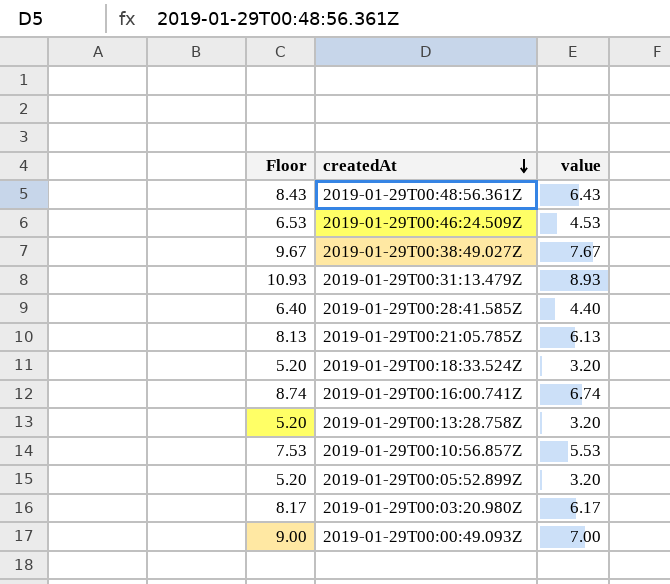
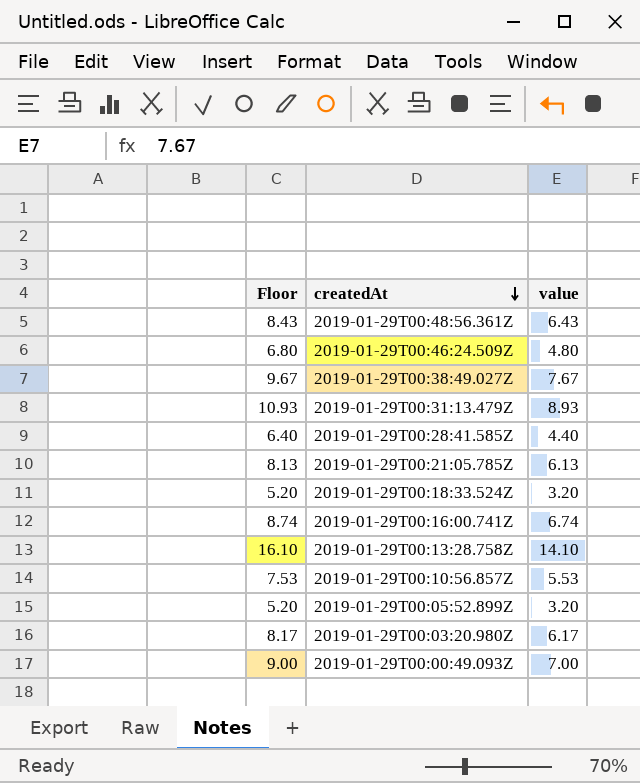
2019-01-29T00:46:24.509Z | Floor: 6.53 -> 6.80
2019-01-29T00:46:24.509Z | value: 4.53 -> 4.80
2019-01-29T00:13:28.758Z | Floor: 5.20 -> 16.10
2019-01-29T00:13:28.758Z | value: 3.20 -> 14.10

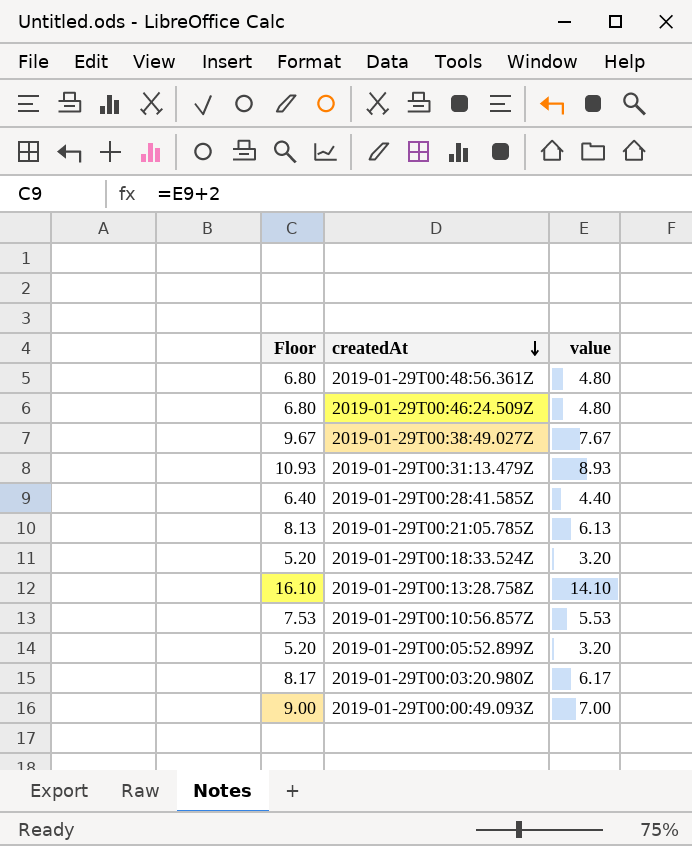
row 2019-01-29T00:16:00.741Z: 8.74 | 6.74 -> none
2019-01-29T00:48:56.361Z | Floor: 8.43 -> 6.80
2019-01-29T00:48:56.361Z | value: 6.43 -> 4.80

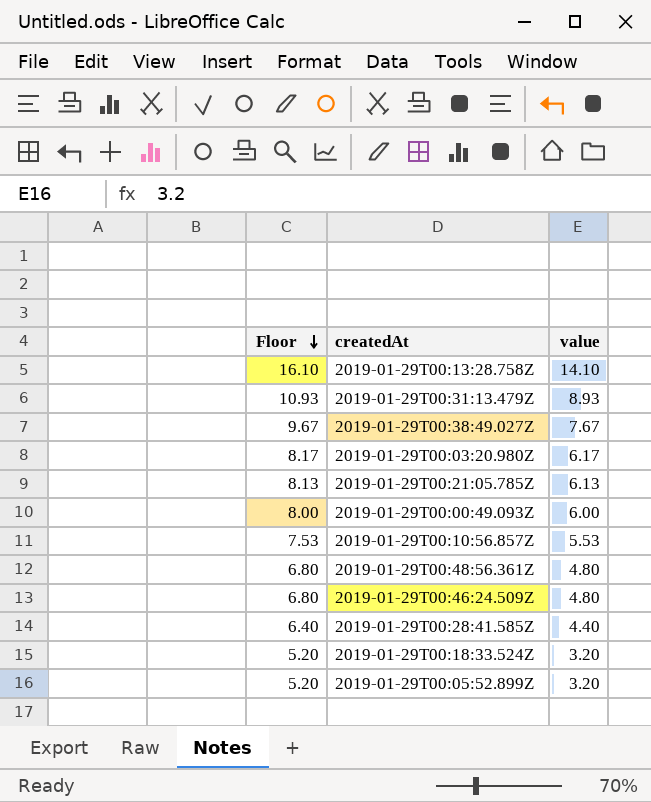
row order: createdAt descending -> Floor descending
2019-01-29T00:00:49.093Z | Floor: 9.00 -> 8.00
2019-01-29T00:00:49.093Z | value: 7.00 -> 6.00

